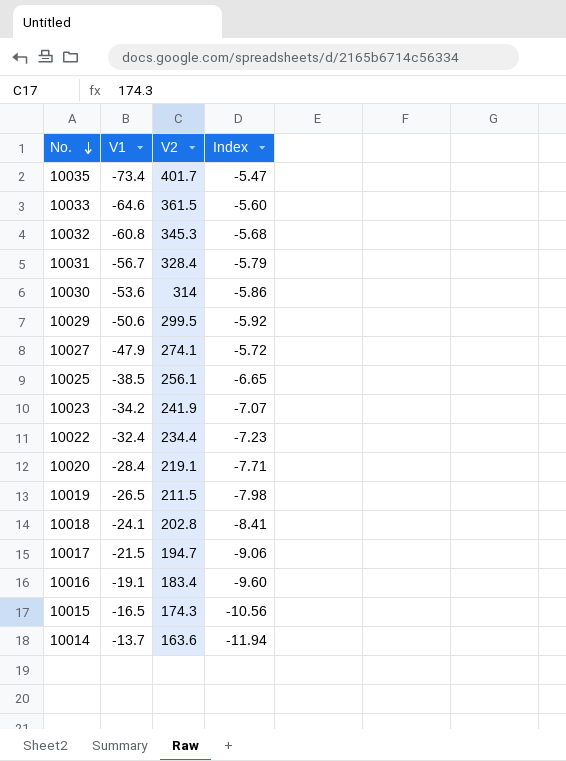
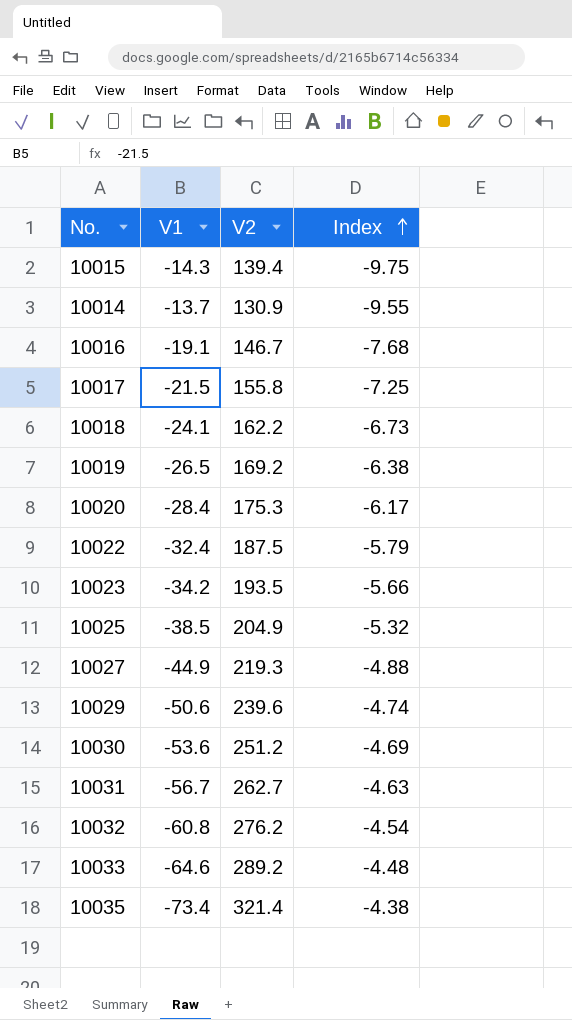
row order: No. descending -> Index ascending
10015 | V1: -16.5 -> -14.3
10015 | V2: 174.3 -> 139.4
10015 | Index: -10.56 -> -9.75
10014 | V2: 163.6 -> 130.9
10014 | Index: -11.94 -> -9.55
10016 | V2: 183.4 -> 146.7
10016 | Index: -9.60 -> -7.68
10017 | V2: 194.7 -> 155.8
10017 | Index: -9.06 -> -7.25
10018 | V2: 202.8 -> 162.2
10018 | Index: -8.41 -> -6.73
10019 | V2: 211.5 -> 169.2
10019 | Index: -7.98 -> -6.38
10020 | V2: 219.1 -> 175.3
10020 | Index: -7.71 -> -6.17
10022 | V2: 234.4 -> 187.5
10022 | Index: -7.23 -> -5.79
10023 | V2: 241.9 -> 193.5
10023 | Index: -7.07 -> -5.66
10025 | V2: 256.1 -> 204.9
10025 | Index: -6.65 -> -5.32
10027 | V1: -47.9 -> -44.9
10027 | V2: 274.1 -> 219.3
10027 | Index: -5.72 -> -4.88
10029 | V2: 299.5 -> 239.6
10029 | Index: -5.92 -> -4.74
10030 | V2: 314 -> 251.2
10030 | Index: -5.86 -> -4.69
10031 | V2: 328.4 -> 262.7
10031 | Index: -5.79 -> -4.63
10032 | V2: 345.3 -> 276.2
10032 | Index: -5.68 -> -4.54
10033 | V2: 361.5 -> 289.2
10033 | Index: -5.60 -> -4.48
10035 | V2: 401.7 -> 321.4
10035 | Index: -5.47 -> -4.38

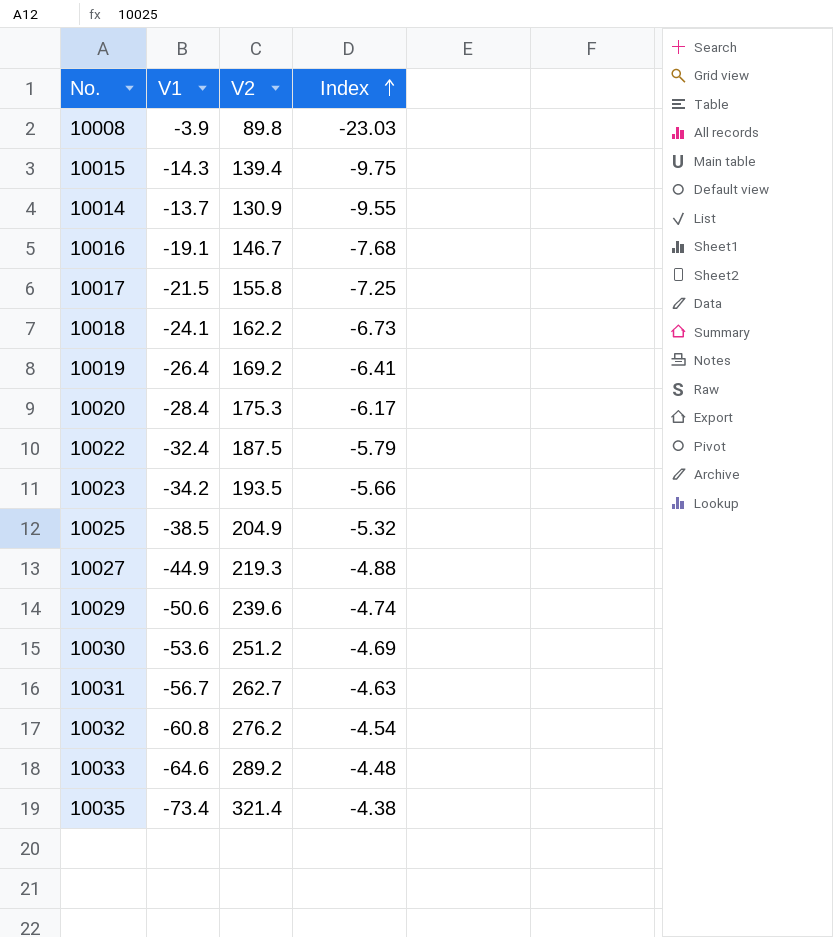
row 10008: none -> -3.9 | 89.8 | -23.03
10019 | V1: -26.5 -> -26.4
10019 | Index: -6.38 -> -6.41

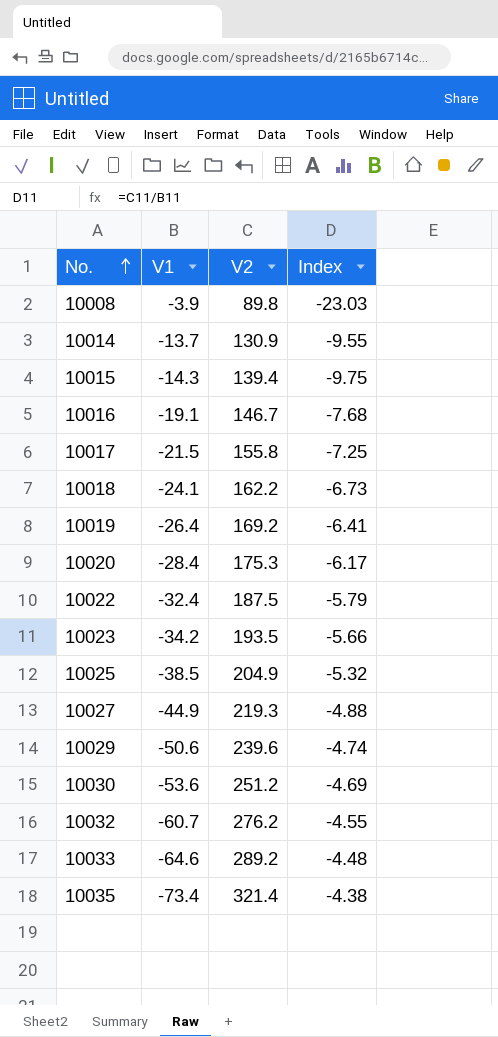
row order: Index ascending -> No. ascending
row 10031: -56.7 | 262.7 | -4.63 -> none
10032 | V1: -60.8 -> -60.7
10032 | Index: -4.54 -> -4.55

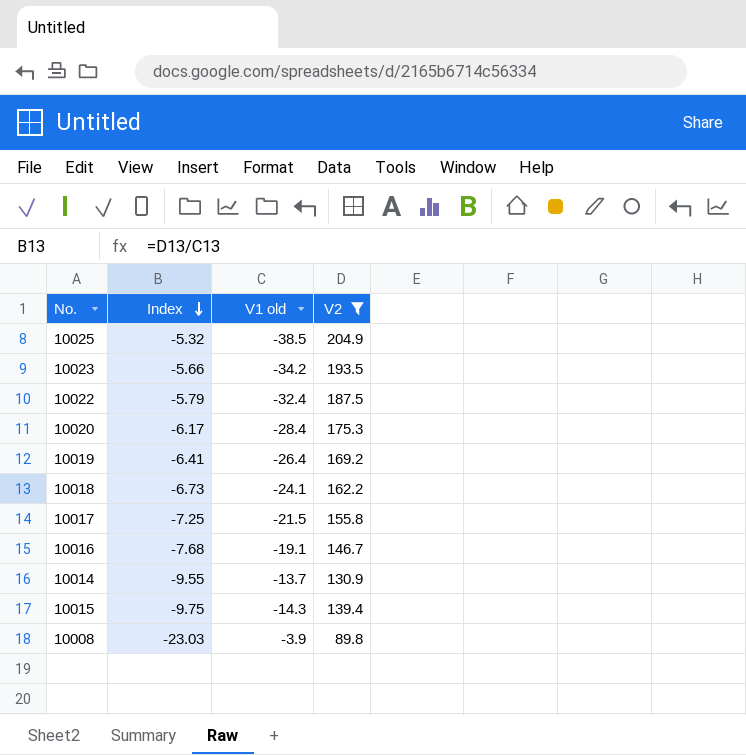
filter: none -> V2 <= 204.9
row order: No. ascending -> Index descending
column Index | position: 4 -> 2
column name: V1 -> V1 old

